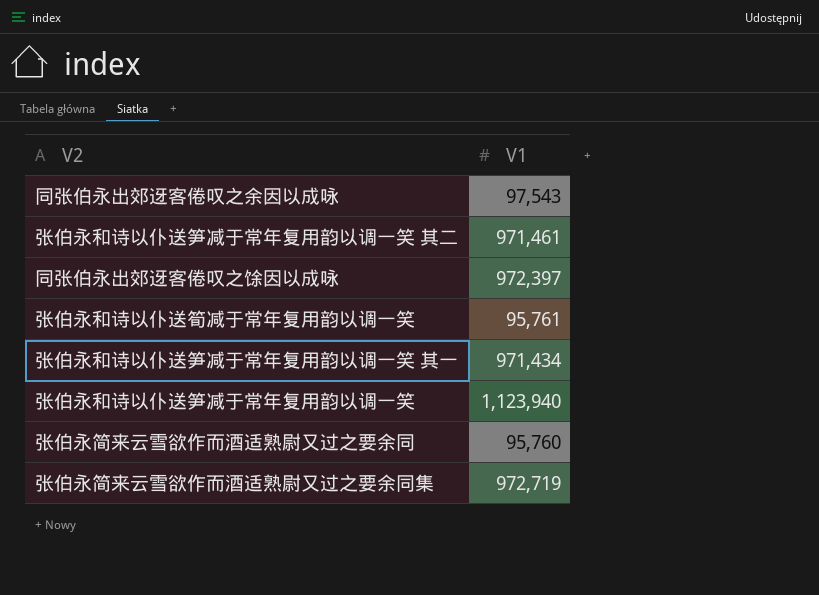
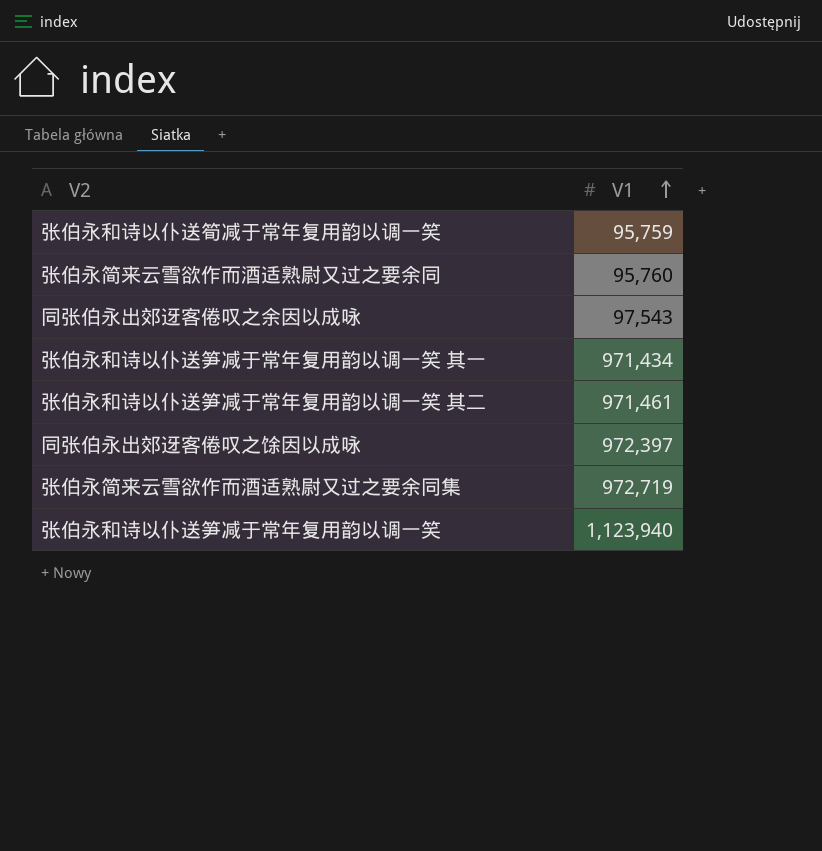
row order: none -> V1 ascending
张伯永和诗以仆送筍减于常年复用韵以调一笑 | V1: 95,761 -> 95,759

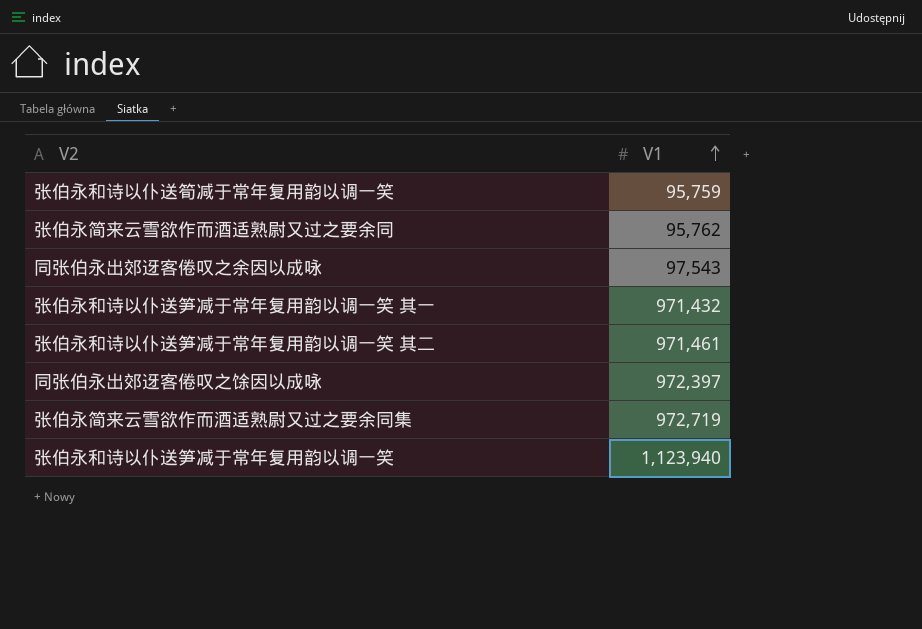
张伯永简来云雪欲作而酒适熟尉又过之要余同 | V1: 95,760 -> 95,762
张伯永和诗以仆送笋减于常年复用韵以调一笑 其一 | V1: 971,434 -> 971,432

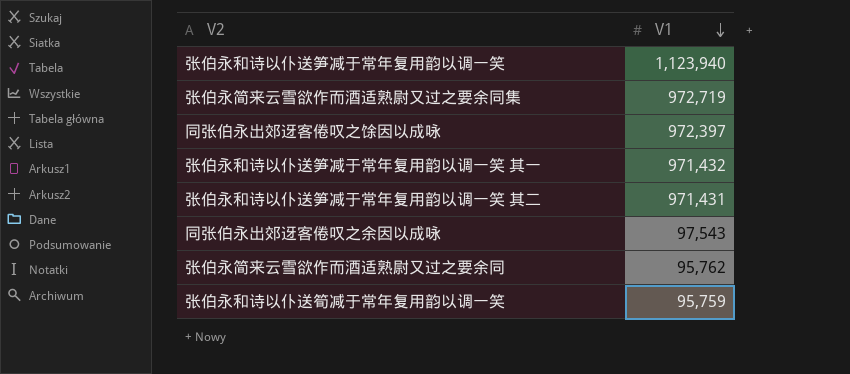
row order: V1 ascending -> V1 descending
张伯永和诗以仆送笋减于常年复用韵以调一笑 其二 | V1: 971,461 -> 971,431

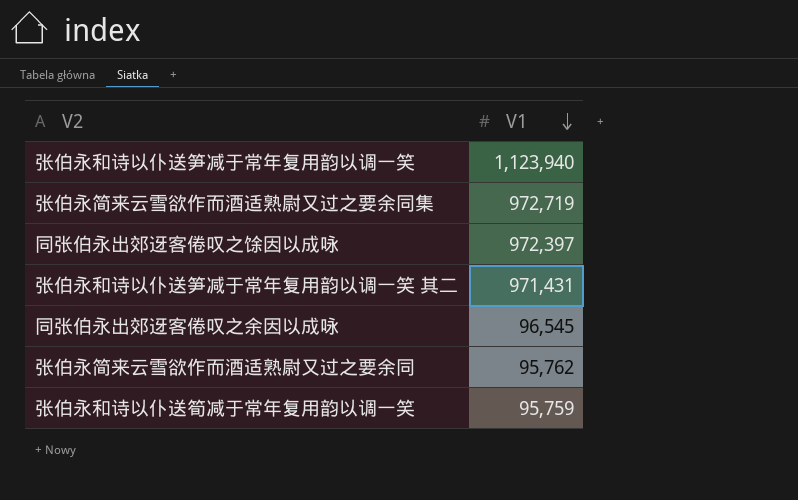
row 张伯永和诗以仆送笋减于常年复用韵以调一笑 其一: 971,432 -> none
同张伯永出郊迓客倦叹之余因以成咏 | V1: 97,543 -> 96,545

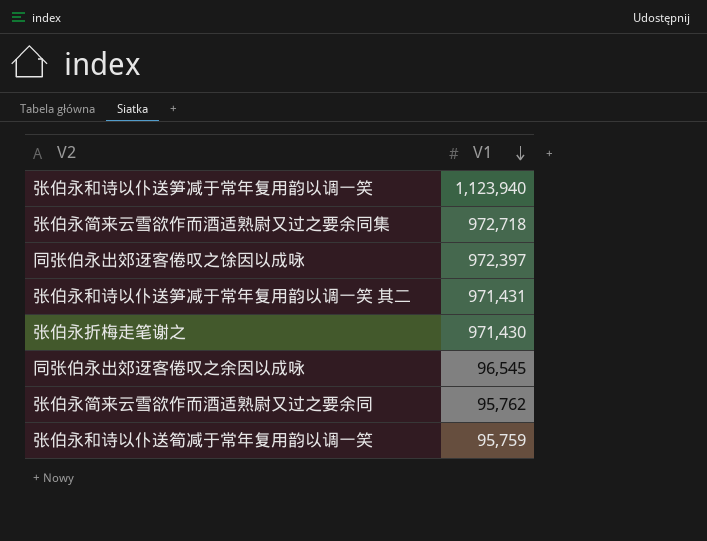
张伯永简来云雪欲作而酒适熟尉又过之要余同集 | V1: 972,719 -> 972,718
row 张伯永折梅走笔谢之: none -> 971,430

